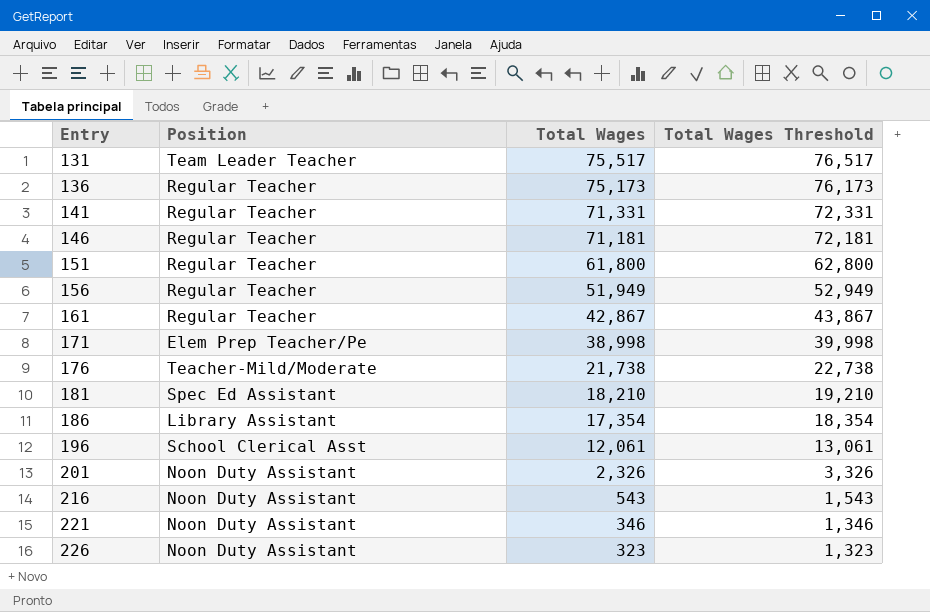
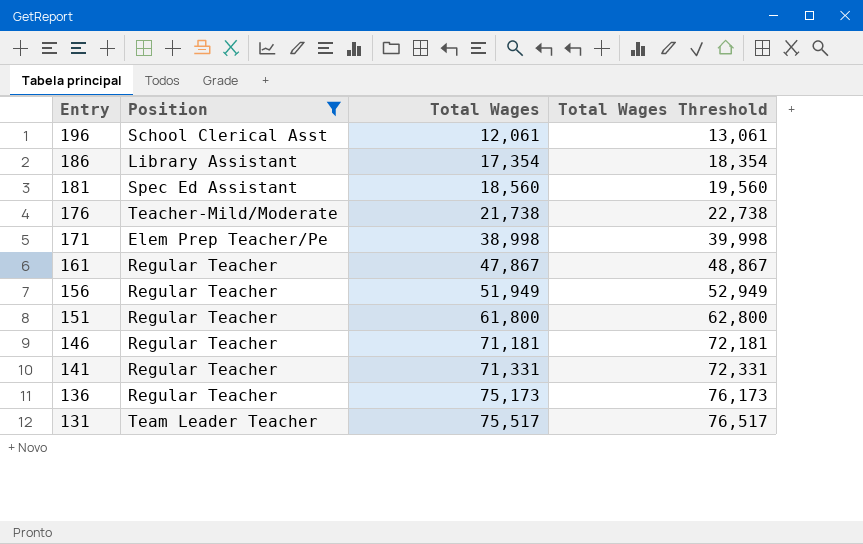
filter: none -> Position != Noon Duty Assistant
row order: Entry ascending -> Entry descending
181 | Total Wages: 18,210 -> 18,560
181 | Total Wages Threshold: 19,210 -> 19,560
161 | Total Wages: 42,867 -> 47,867
161 | Total Wages Threshold: 43,867 -> 48,867

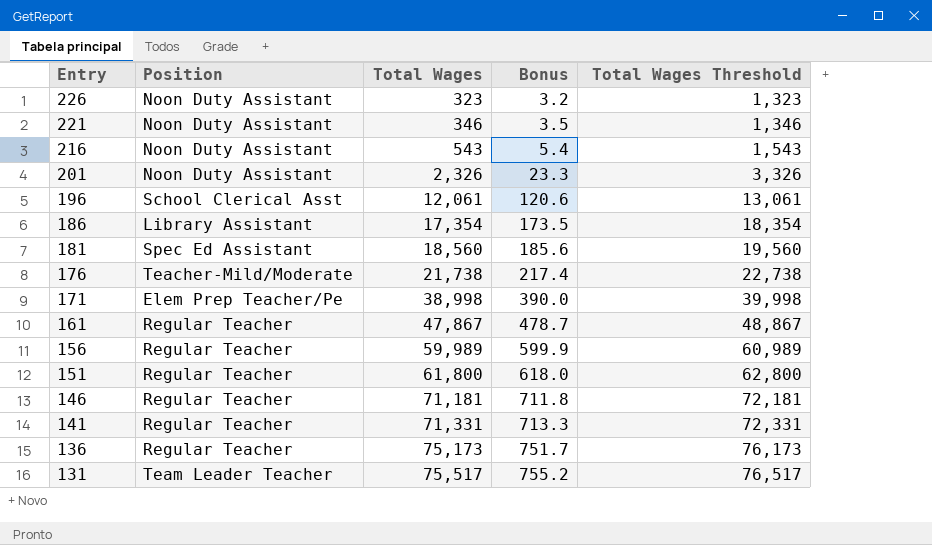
filter: Position != Noon Duty Assistant -> none
column Bonus | formula: none -> [Total Wages] * 0.01
156 | Total Wages: 51,949 -> 59,989
156 | Total Wages Threshold: 52,949 -> 60,989

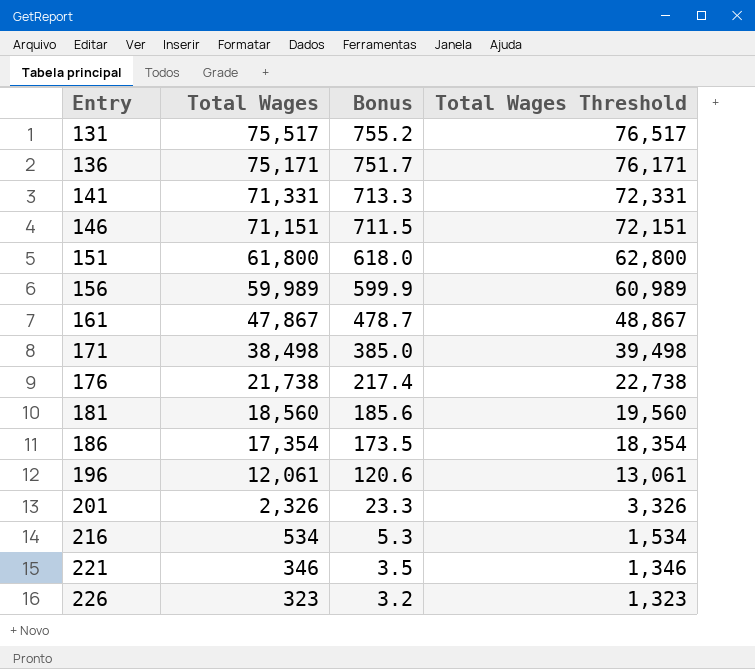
row order: Entry descending -> Entry ascending
column Position | position: 2 -> none
136 | Total Wages: 75,173 -> 75,171
136 | Total Wages Threshold: 76,173 -> 76,171
146 | Total Wages: 71,181 -> 71,151
146 | Bonus: 711.8 -> 711.5
146 | Total Wages Threshold: 72,181 -> 72,151
171 | Total Wages: 38,998 -> 38,498
171 | Bonus: 390.0 -> 385.0
171 | Total Wages Threshold: 39,998 -> 39,498
216 | Total Wages: 543 -> 534
216 | Bonus: 5.4 -> 5.3
216 | Total Wages Threshold: 1,543 -> 1,534

